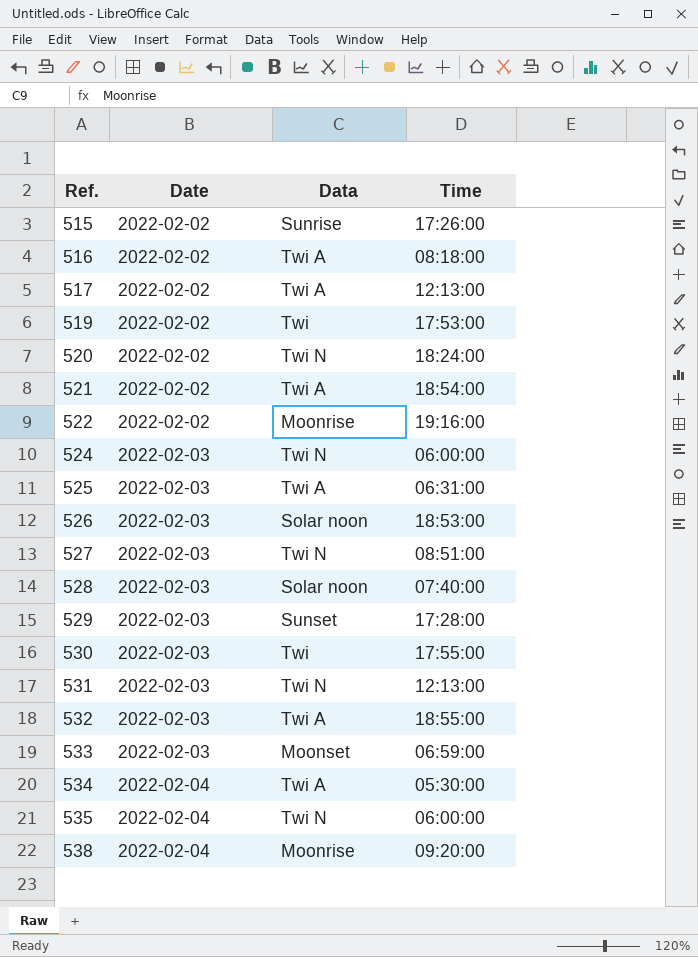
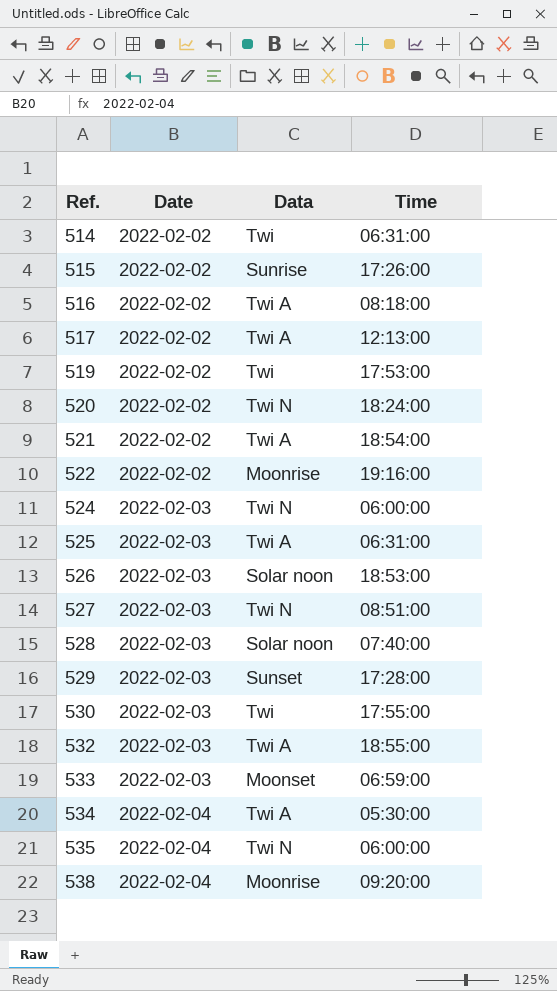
row 531: 2022-02-03 | Twi N | 12:13:00 -> none
row 514: none -> 2022-02-02 | Twi | 06:31:00

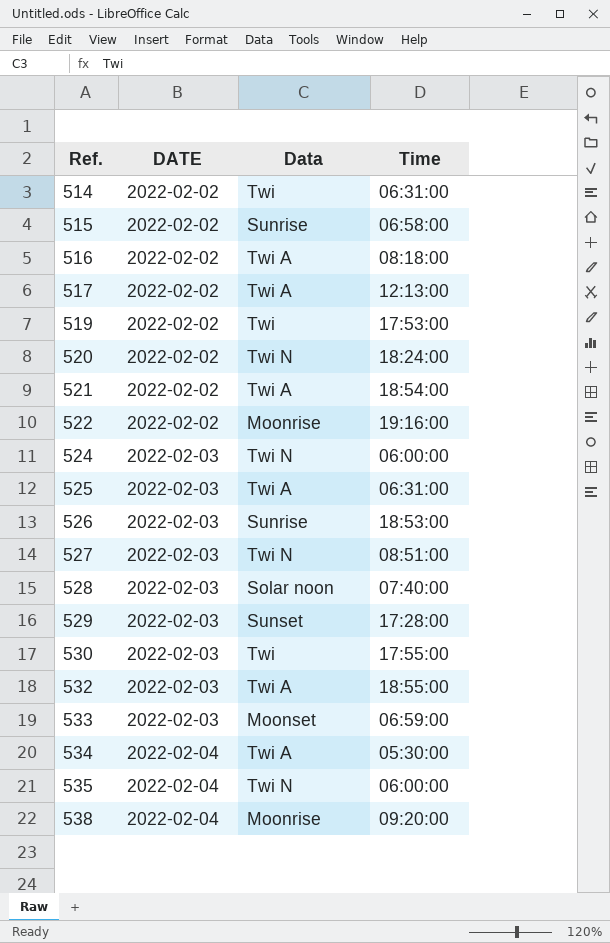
column name: Date -> DATE
515 | Time: 17:26:00 -> 06:58:00
526 | Data: Solar noon -> Sunrise

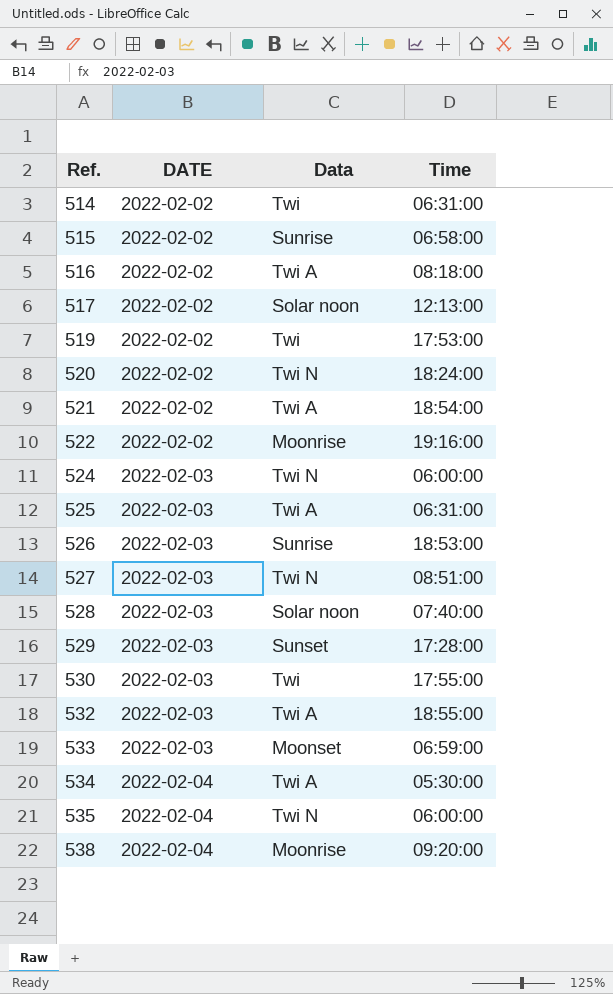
517 | Data: Twi A -> Solar noon

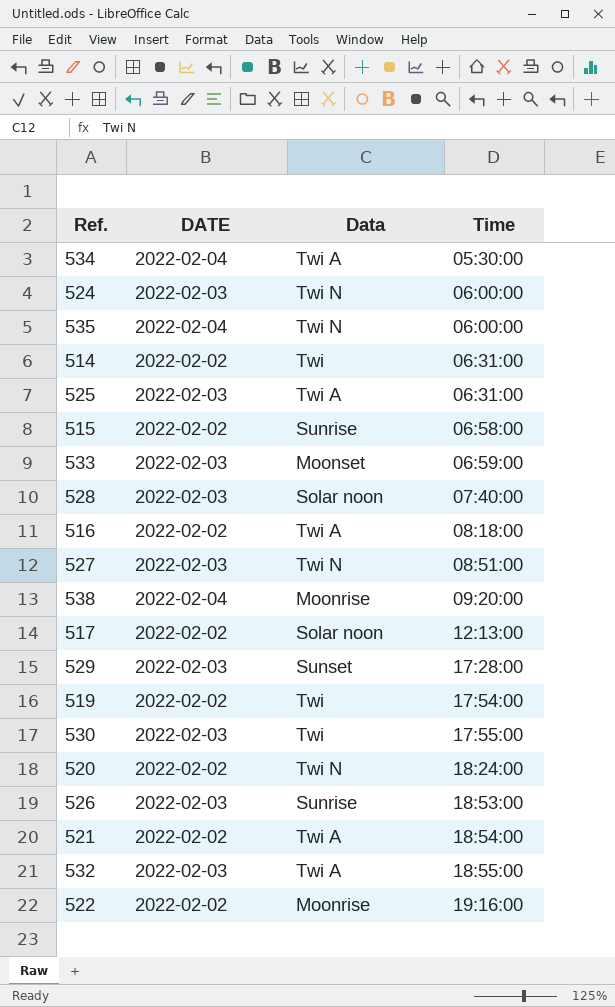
row order: Ref. ascending -> Time ascending
519 | Time: 17:53:00 -> 17:54:00

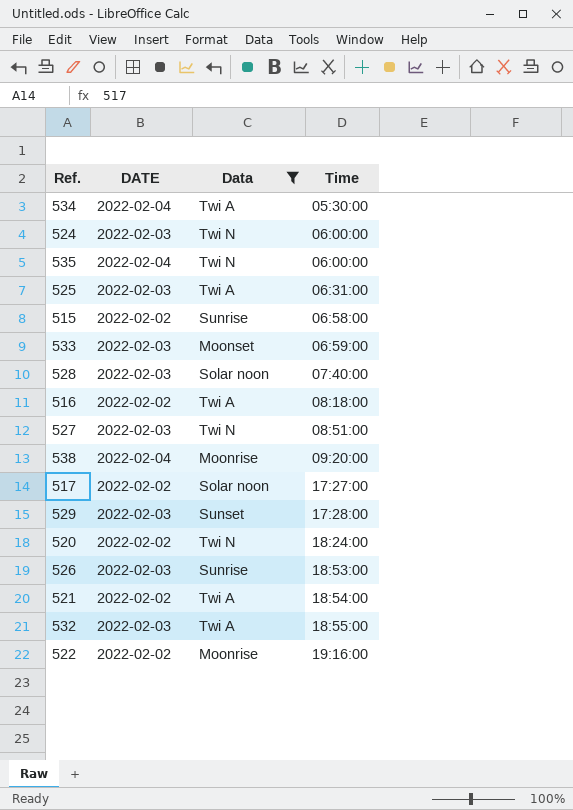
filter: none -> Data != Twi
517 | Time: 12:13:00 -> 17:27:00

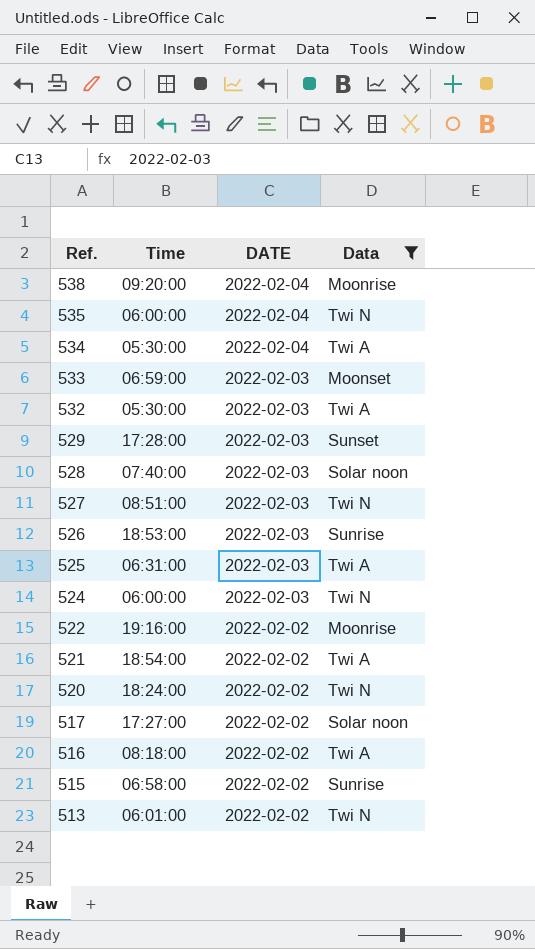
row order: Time ascending -> Ref. descending
column Time | position: 4 -> 2
532 | Time: 18:55:00 -> 05:30:00
row 513: none -> 06:01:00 | 2022-02-02 | Twi N

